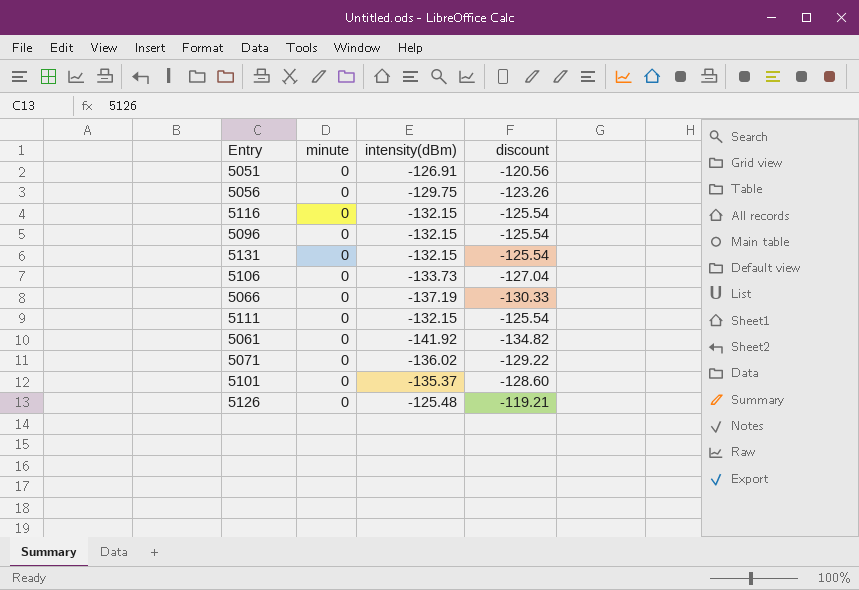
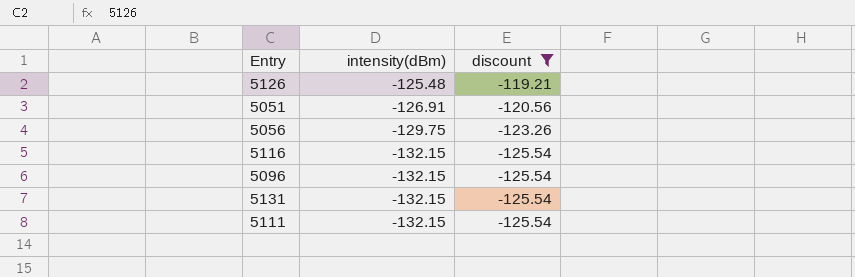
filter: none -> discount >= -125.54
row order: none -> intensity(dBm) descending
column minute | position: 2 -> none

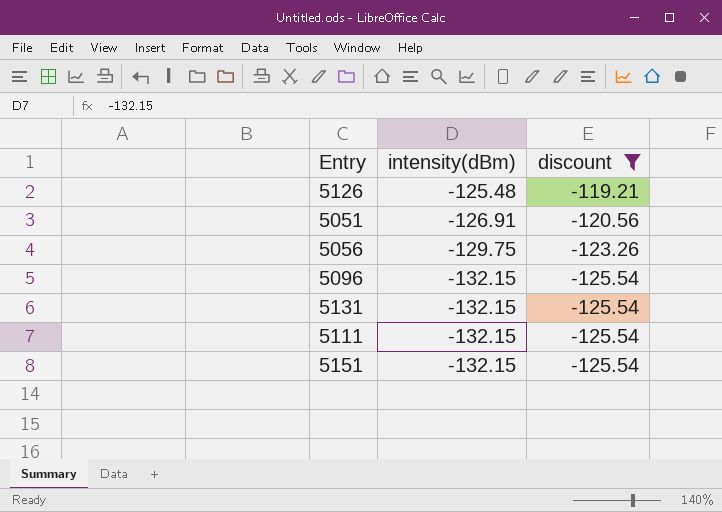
row 5116: -132.15 | -125.54 -> none
row 5151: none -> -132.15 | -125.54

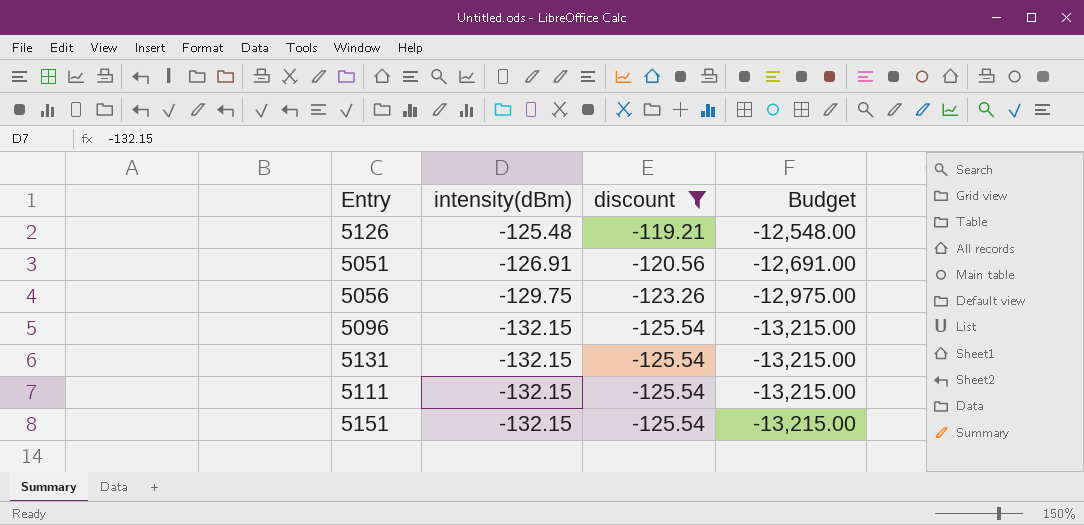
column Budget | formula: none -> [intensity(dBm)] * 100

